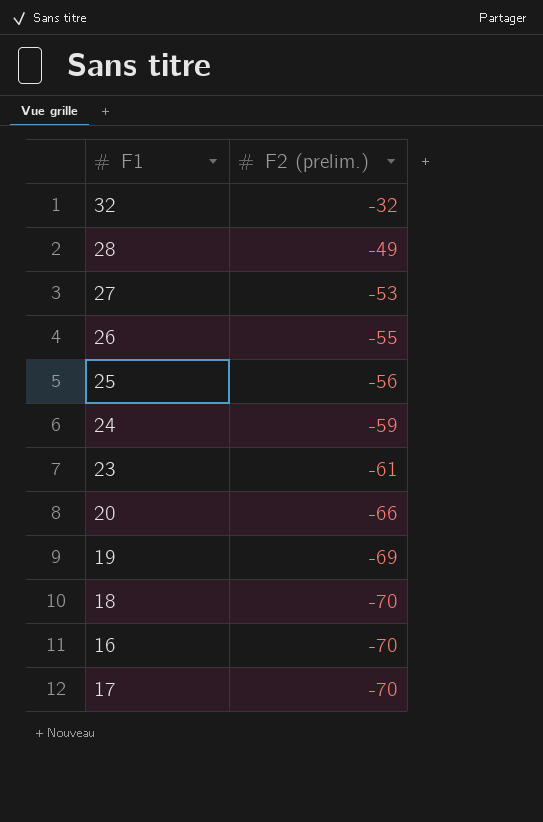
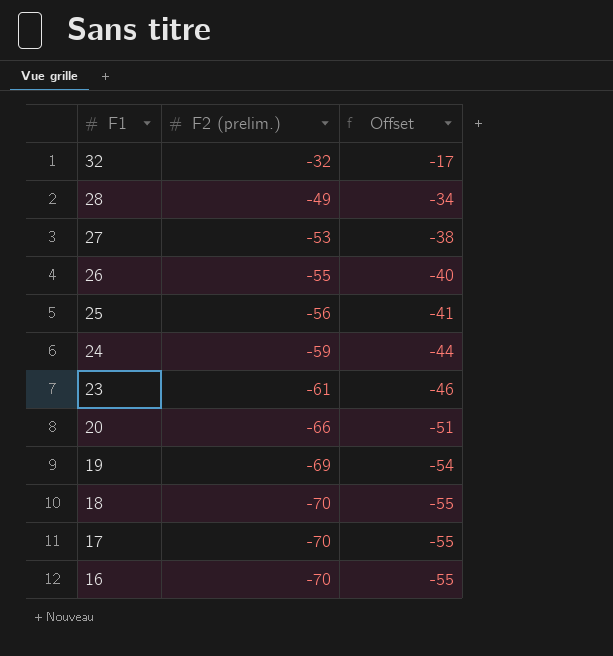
row order: F2 (prelim.) descending -> F1 descending
column Offset | formula: none -> [F2 (prelim.)] + 15

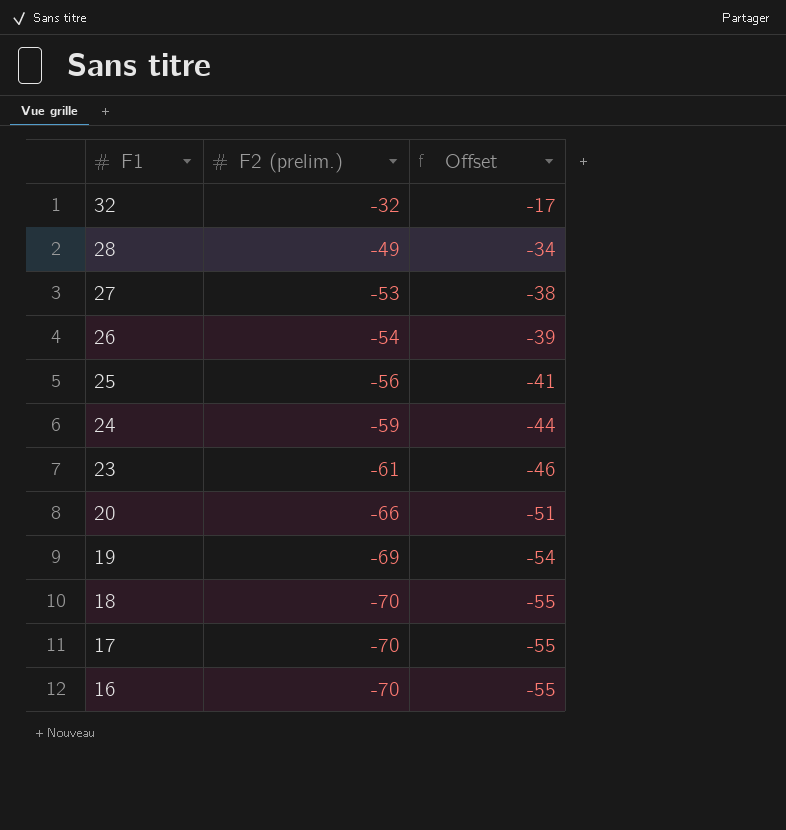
26 | F2 (prelim.): -55 -> -54
26 | Offset: -40 -> -39

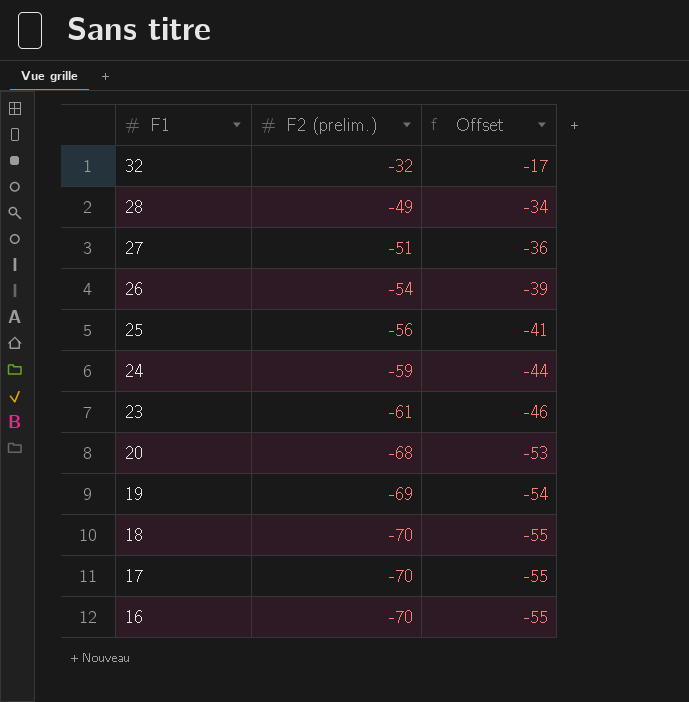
27 | F2 (prelim.): -53 -> -51
27 | Offset: -38 -> -36
20 | F2 (prelim.): -66 -> -68
20 | Offset: -51 -> -53

